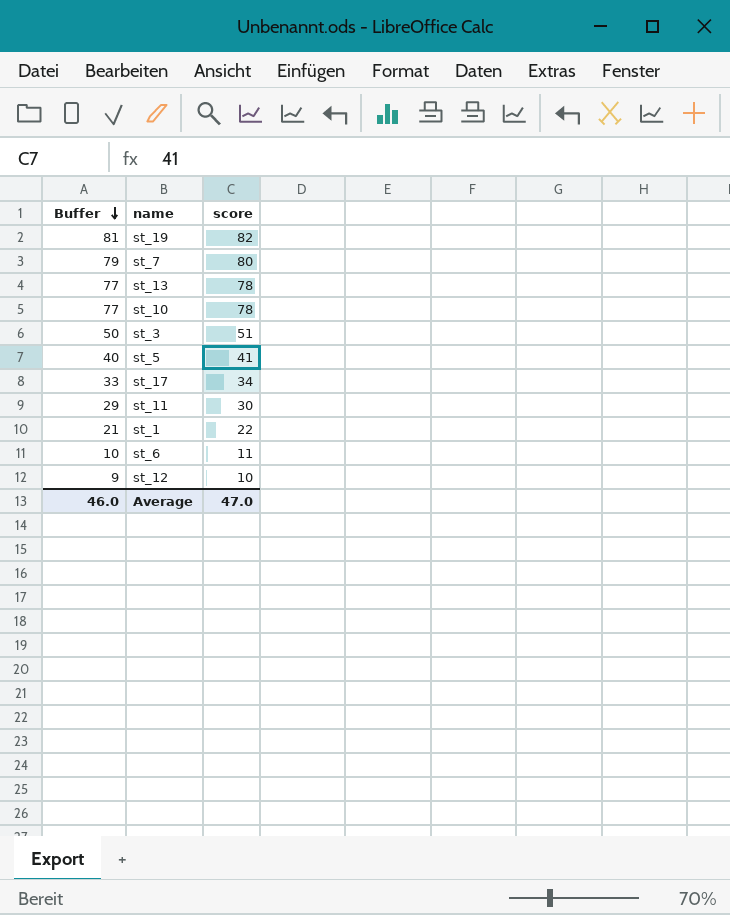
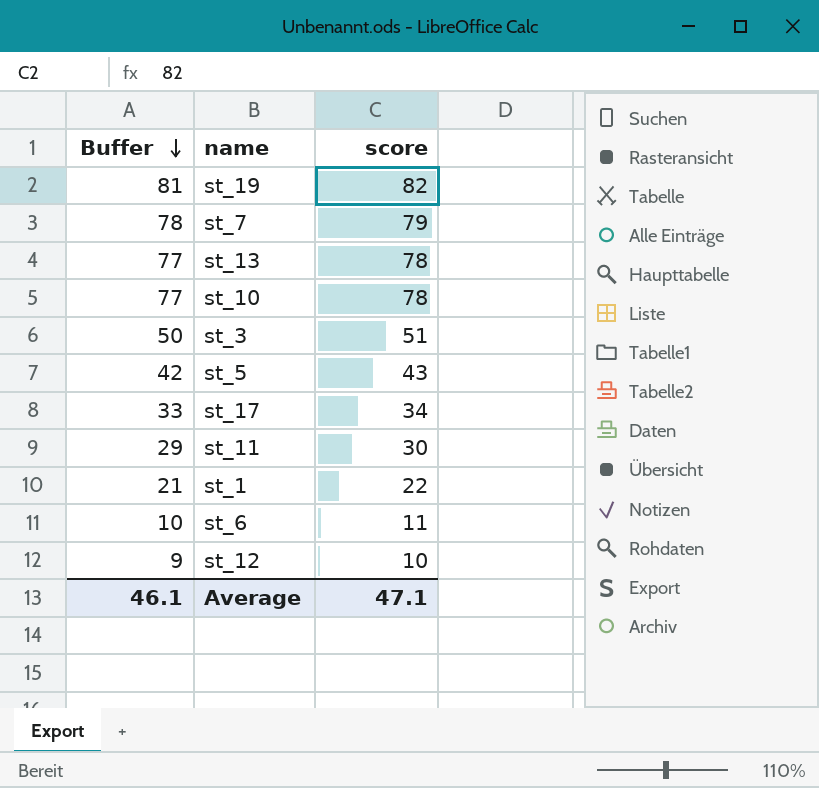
st_7 | Buffer: 79 -> 78
st_7 | score: 80 -> 79
st_5 | Buffer: 40 -> 42
st_5 | score: 41 -> 43
Average | Buffer: 46.0 -> 46.1
Average | score: 47.0 -> 47.1

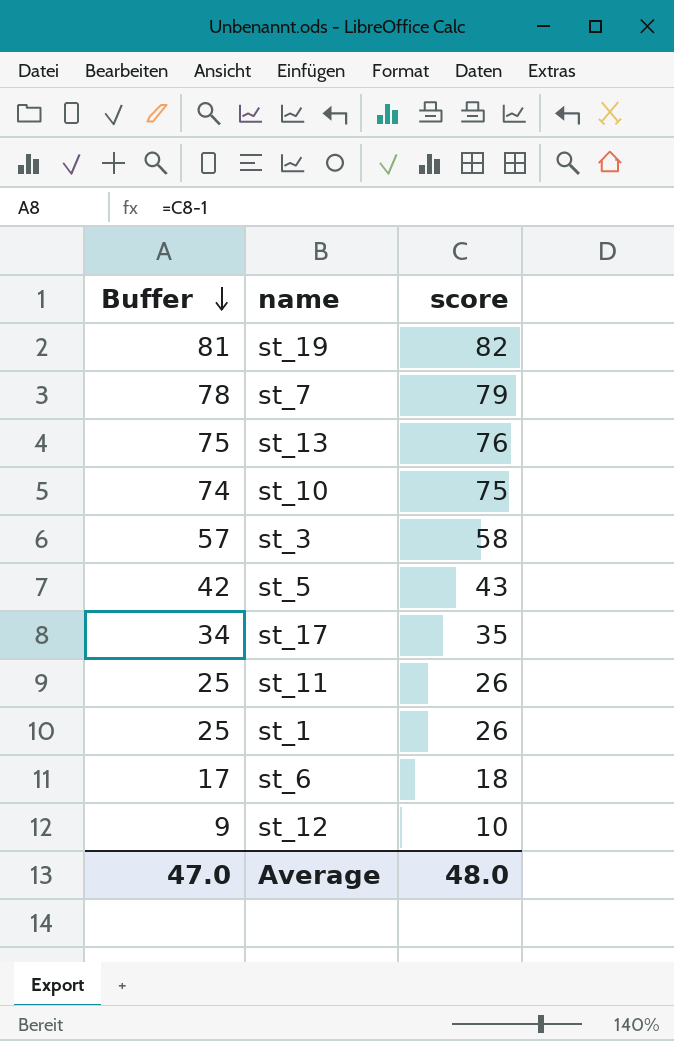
st_13 | Buffer: 77 -> 75
st_13 | score: 78 -> 76
st_10 | Buffer: 77 -> 74
st_10 | score: 78 -> 75
st_3 | Buffer: 50 -> 57
st_3 | score: 51 -> 58
st_17 | Buffer: 33 -> 34
st_17 | score: 34 -> 35
st_11 | Buffer: 29 -> 25
st_11 | score: 30 -> 26
st_1 | Buffer: 21 -> 25
st_1 | score: 22 -> 26
st_6 | Buffer: 10 -> 17
st_6 | score: 11 -> 18
Average | Buffer: 46.1 -> 47.0
Average | score: 47.1 -> 48.0

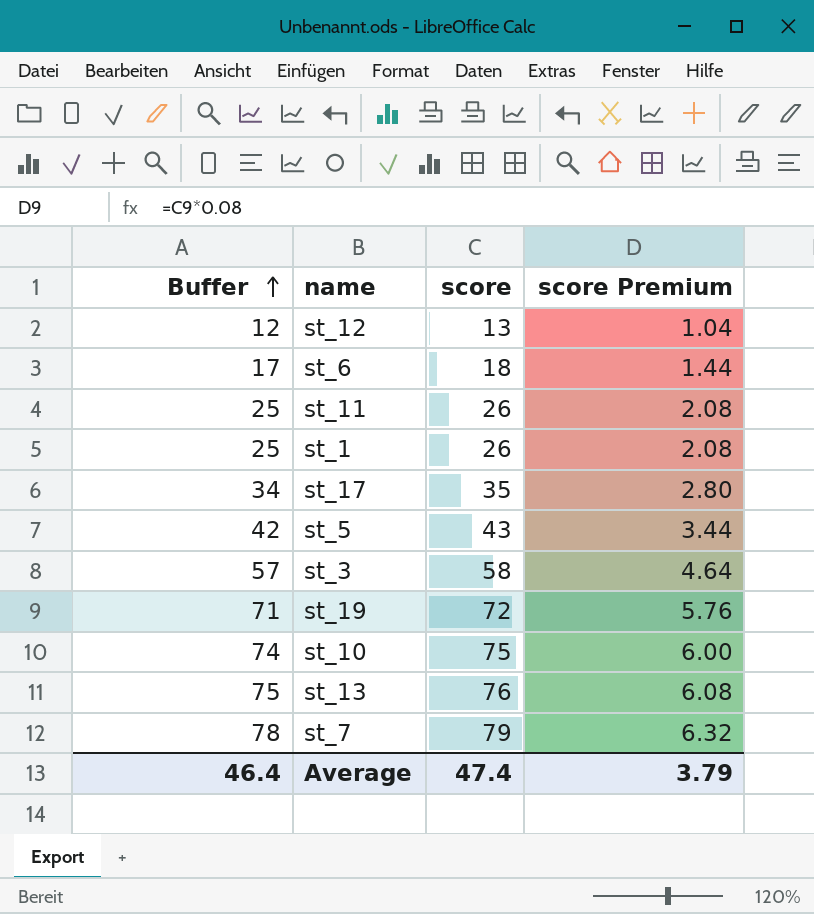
row order: Buffer descending -> Buffer ascending
column score Premium | formula: none -> [score] * 0.08
st_12 | Buffer: 9 -> 12
st_12 | score: 10 -> 13
st_19 | Buffer: 81 -> 71
st_19 | score: 82 -> 72
Average | Buffer: 47.0 -> 46.4
Average | score: 48.0 -> 47.4

